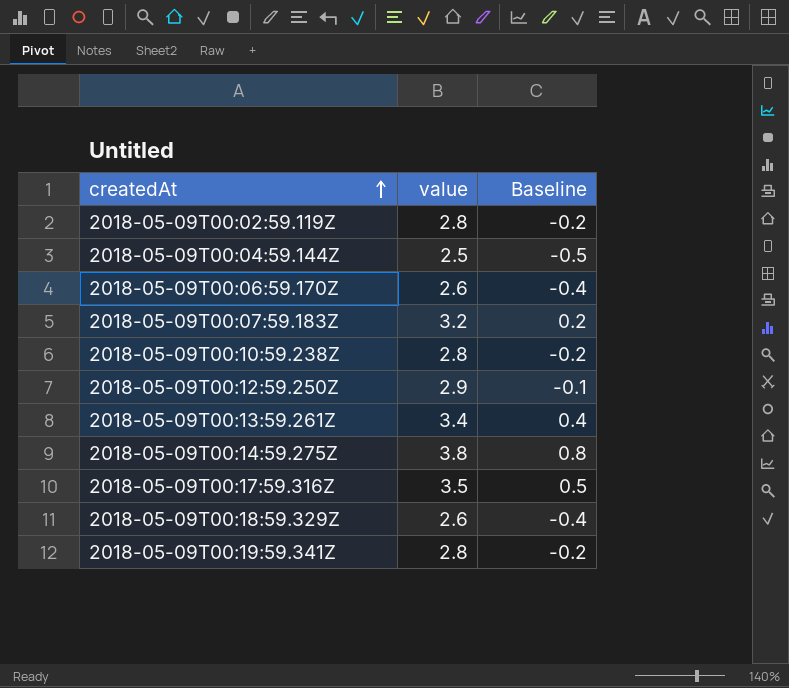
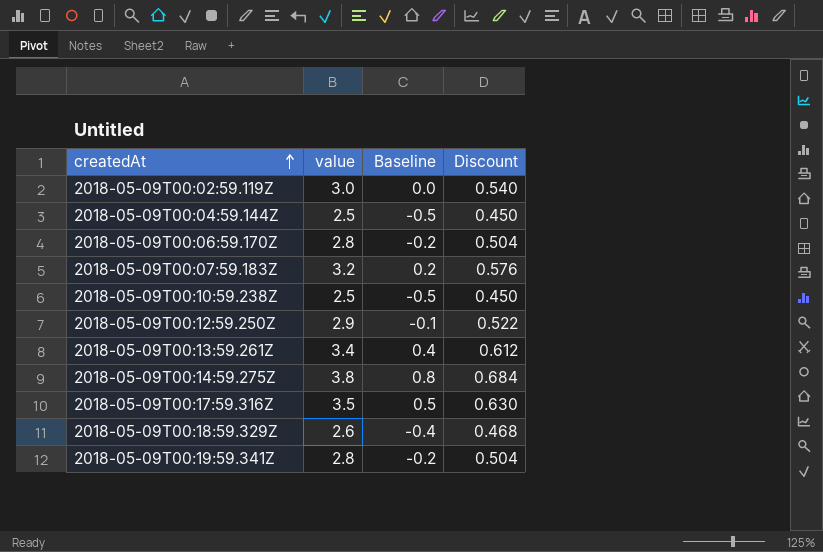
column Discount | formula: none -> [value] * 0.18
2018-05-09T00:02:59.119Z | value: 2.8 -> 3.0
2018-05-09T00:02:59.119Z | Baseline: -0.2 -> 0.0
2018-05-09T00:06:59.170Z | value: 2.6 -> 2.8
2018-05-09T00:06:59.170Z | Baseline: -0.4 -> -0.2
2018-05-09T00:10:59.238Z | value: 2.8 -> 2.5
2018-05-09T00:10:59.238Z | Baseline: -0.2 -> -0.5

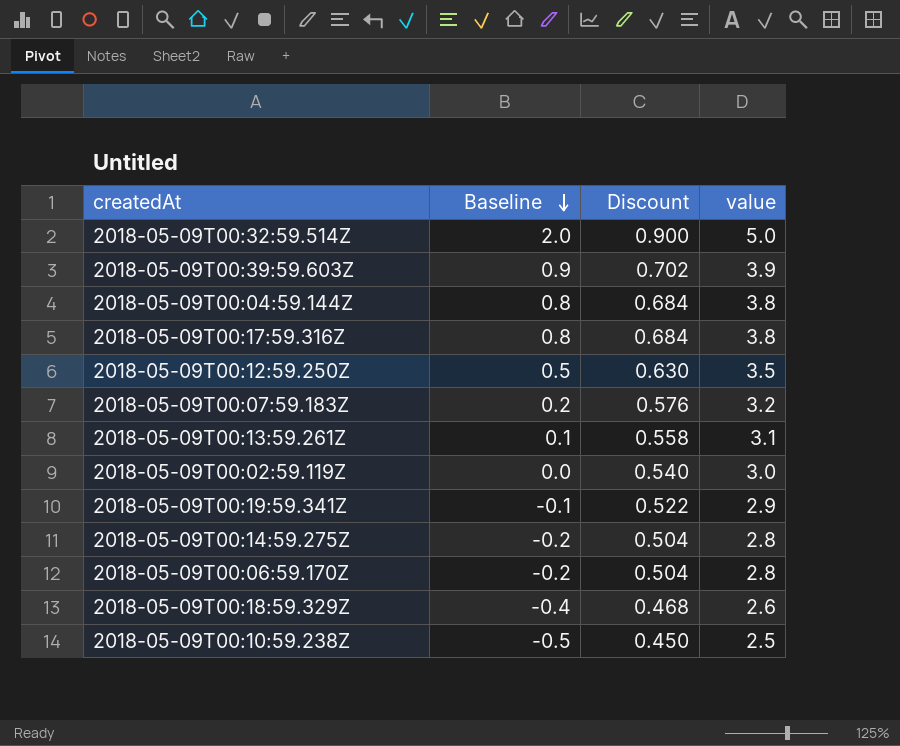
row order: createdAt ascending -> Baseline descending
column value | position: 2 -> 4
row 2018-05-09T00:32:59.514Z: none -> 2.0 | 0.900 | 5.0
row 2018-05-09T00:39:59.603Z: none -> 0.9 | 0.702 | 3.9
2018-05-09T00:04:59.144Z | Baseline: -0.5 -> 0.8
2018-05-09T00:04:59.144Z | Discount: 0.450 -> 0.684
2018-05-09T00:04:59.144Z | value: 2.5 -> 3.8
2018-05-09T00:17:59.316Z | Baseline: 0.5 -> 0.8
2018-05-09T00:17:59.316Z | Discount: 0.630 -> 0.684
2018-05-09T00:17:59.316Z | value: 3.5 -> 3.8
2018-05-09T00:12:59.250Z | Baseline: -0.1 -> 0.5
2018-05-09T00:12:59.250Z | Discount: 0.522 -> 0.630
2018-05-09T00:12:59.250Z | value: 2.9 -> 3.5
2018-05-09T00:13:59.261Z | Baseline: 0.4 -> 0.1
2018-05-09T00:13:59.261Z | Discount: 0.612 -> 0.558
2018-05-09T00:13:59.261Z | value: 3.4 -> 3.1
2018-05-09T00:19:59.341Z | Baseline: -0.2 -> -0.1
2018-05-09T00:19:59.341Z | Discount: 0.504 -> 0.522
2018-05-09T00:19:59.341Z | value: 2.8 -> 2.9
2018-05-09T00:14:59.275Z | Baseline: 0.8 -> -0.2
2018-05-09T00:14:59.275Z | Discount: 0.684 -> 0.504
2018-05-09T00:14:59.275Z | value: 3.8 -> 2.8

